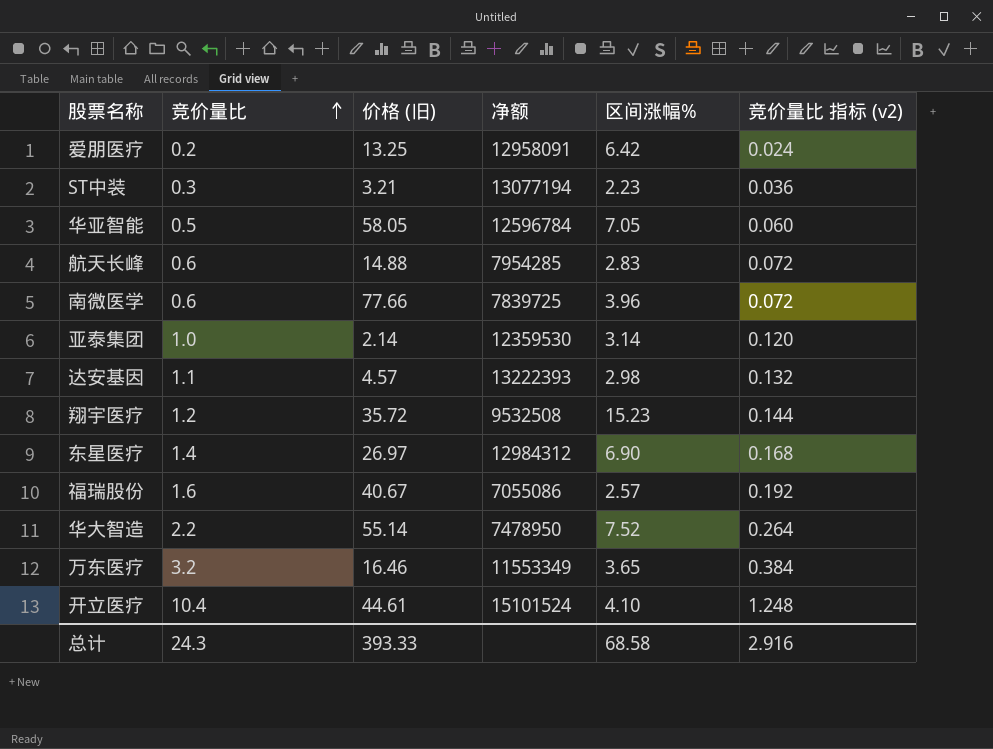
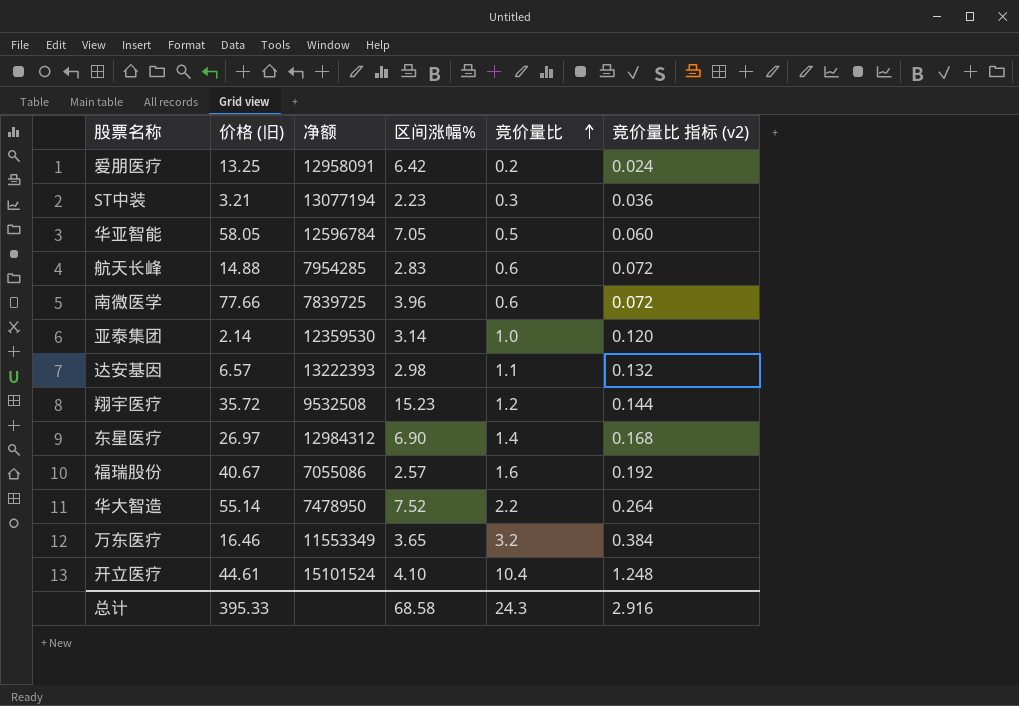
column 竞价量比 | position: 2 -> 5
达安基因 | 价格 (旧): 4.57 -> 6.57
总计 | 价格 (旧): 393.33 -> 395.33

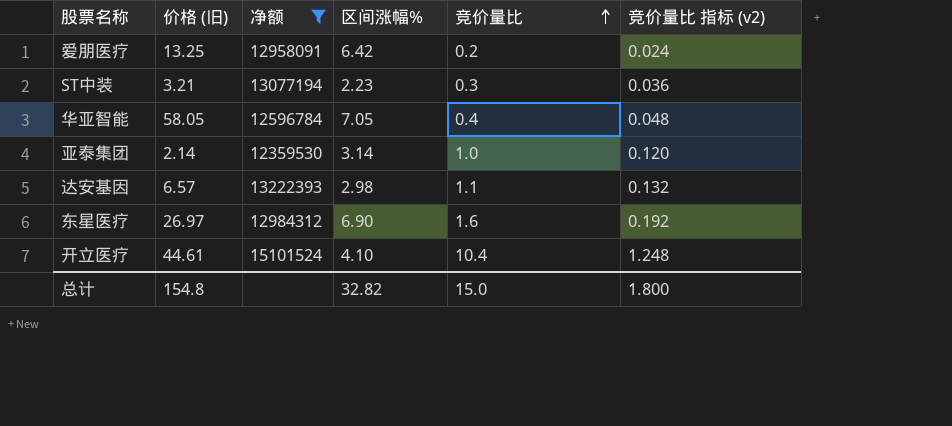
filter: none -> 净额 >= 12359530
华亚智能 | 竞价量比: 0.5 -> 0.4
华亚智能 | 竞价量比 指标 (v2): 0.060 -> 0.048
东星医疗 | 竞价量比: 1.4 -> 1.6
东星医疗 | 竞价量比 指标 (v2): 0.168 -> 0.192
总计 | 价格 (旧): 395.33 -> 154.8
总计 | 区间涨幅%: 68.58 -> 32.82
总计 | 竞价量比: 24.3 -> 15.0
总计 | 竞价量比 指标 (v2): 2.916 -> 1.800

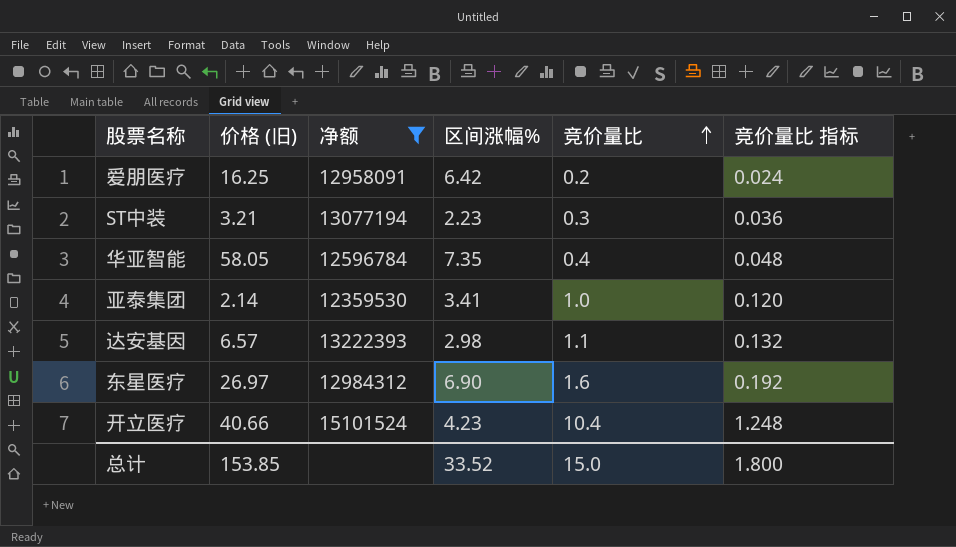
column name: 竞价量比 指标 (v2) -> 竞价量比 指标
爱朋医疗 | 价格 (旧): 13.25 -> 16.25
华亚智能 | 区间涨幅%: 7.05 -> 7.35
亚泰集团 | 区间涨幅%: 3.14 -> 3.41
开立医疗 | 价格 (旧): 44.61 -> 40.66
开立医疗 | 区间涨幅%: 4.10 -> 4.23
总计 | 价格 (旧): 154.8 -> 153.85
总计 | 区间涨幅%: 32.82 -> 33.52

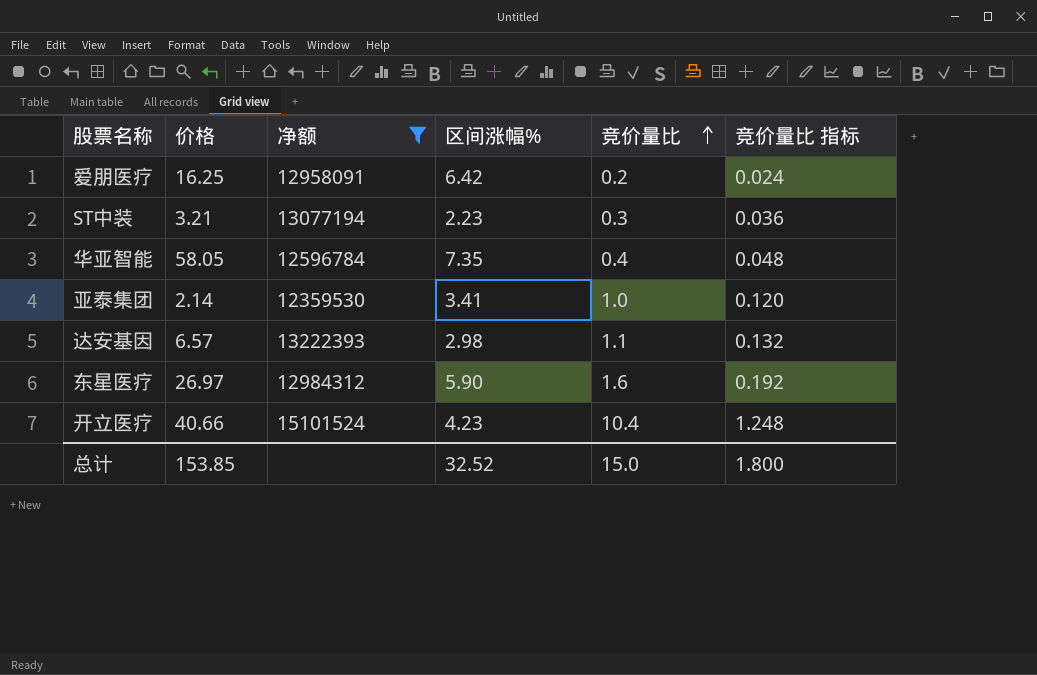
column name: 价格 (旧) -> 价格
东星医疗 | 区间涨幅%: 6.90 -> 5.90
总计 | 区间涨幅%: 33.52 -> 32.52

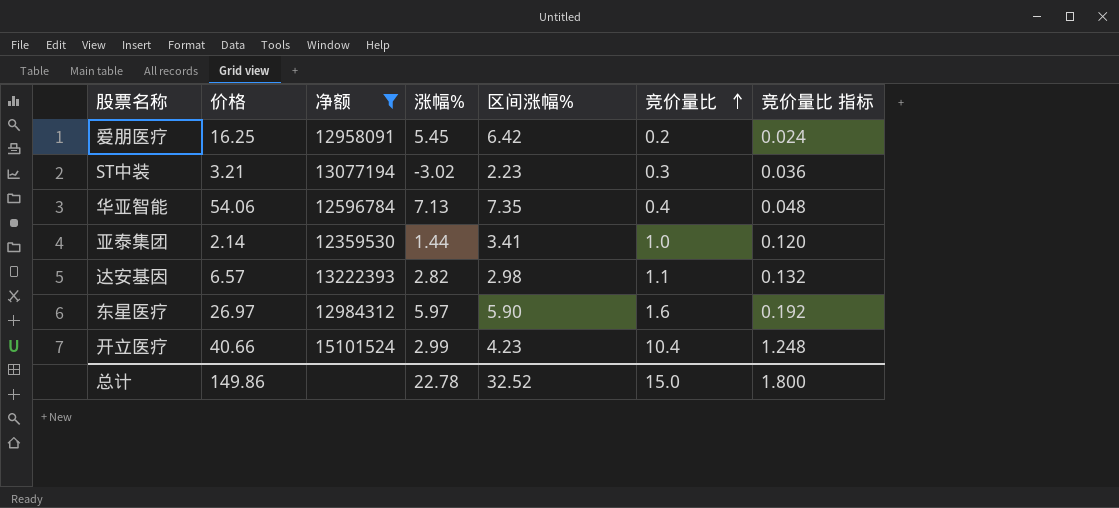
column 涨幅% | position: none -> 4
华亚智能 | 价格: 58.05 -> 54.06
总计 | 价格: 153.85 -> 149.86

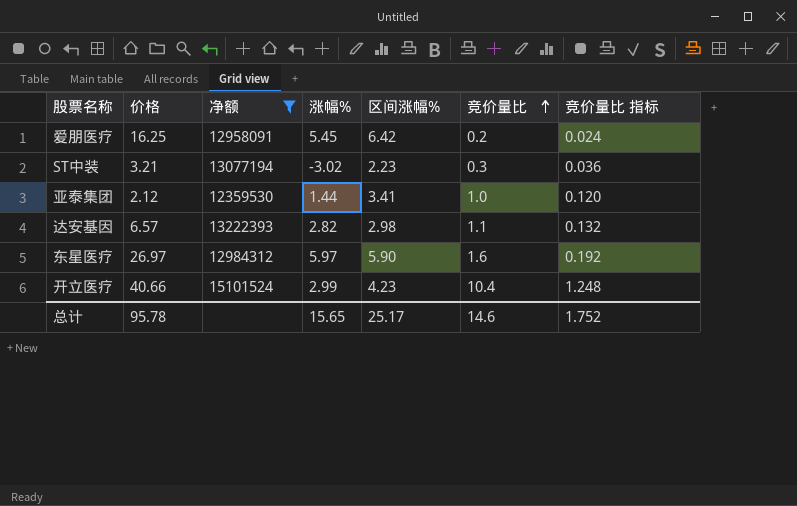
row 华亚智能: 54.06 | 12596784 | 7.13 | 7.35 | 0.4 | 0.048 -> none
亚泰集团 | 价格: 2.14 -> 2.12
总计 | 价格: 149.86 -> 95.78
总计 | 涨幅%: 22.78 -> 15.65
总计 | 区间涨幅%: 32.52 -> 25.17
总计 | 竞价量比: 15.0 -> 14.6
总计 | 竞价量比 指标: 1.800 -> 1.752

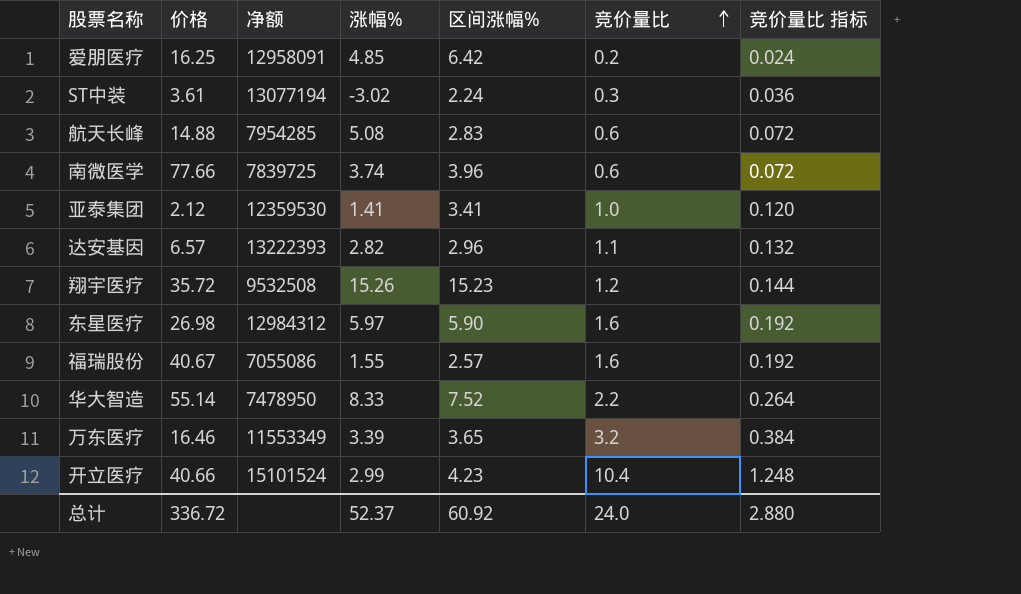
filter: 净额 >= 12359530 -> none
爱朋医疗 | 涨幅%: 5.45 -> 4.85
ST中装 | 价格: 3.21 -> 3.61
ST中装 | 区间涨幅%: 2.23 -> 2.24
亚泰集团 | 涨幅%: 1.44 -> 1.41
达安基因 | 区间涨幅%: 2.98 -> 2.96
东星医疗 | 价格: 26.97 -> 26.98
总计 | 价格: 95.78 -> 336.72
总计 | 涨幅%: 15.65 -> 52.37
总计 | 区间涨幅%: 25.17 -> 60.92
总计 | 竞价量比: 14.6 -> 24.0
总计 | 竞价量比 指标: 1.752 -> 2.880

